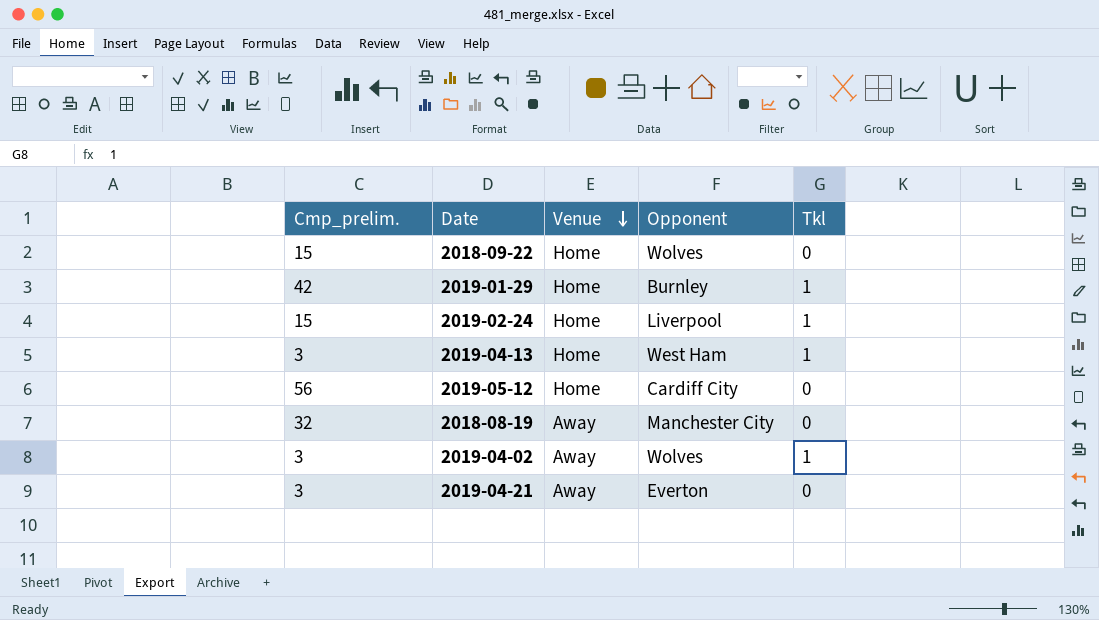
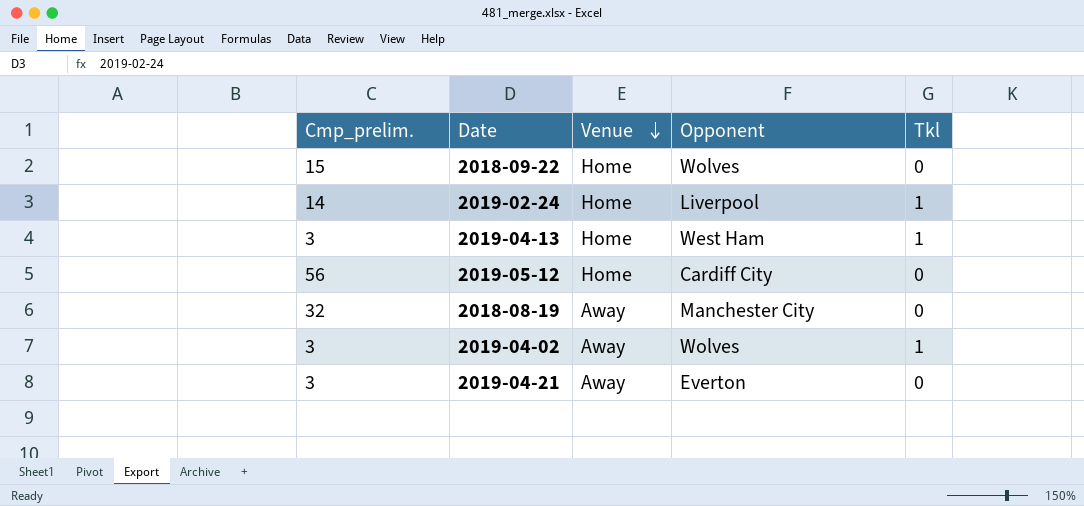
row 2019-01-29: 42 | Home | Burnley | 1 -> none
2019-02-24 | Cmp_prelim.: 15 -> 14

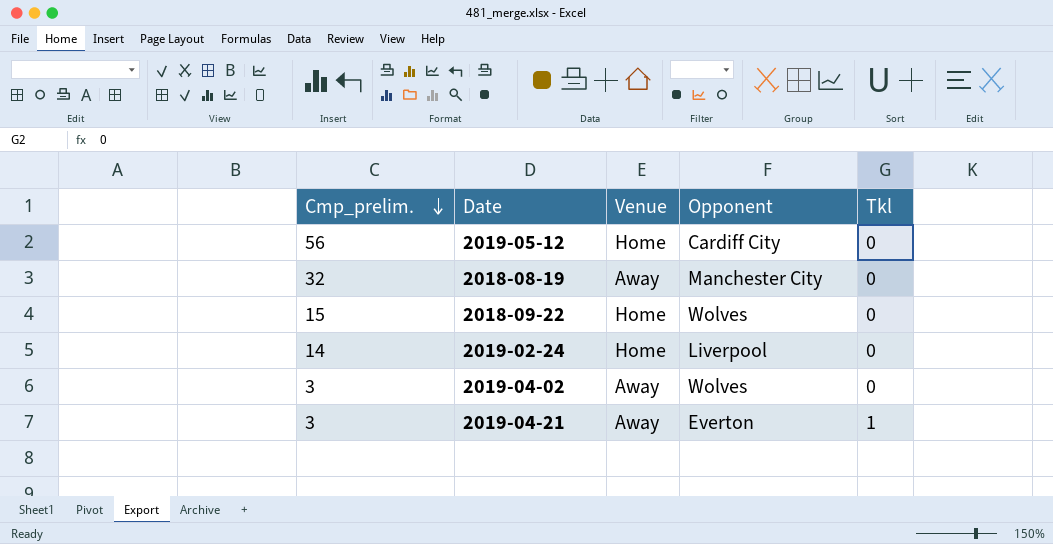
row order: Venue descending -> Cmp_prelim. descending
row 2019-04-13: 3 | Home | West Ham | 1 -> none
2019-02-24 | Tkl: 1 -> 0
2019-04-02 | Tkl: 1 -> 0
2019-04-21 | Tkl: 0 -> 1

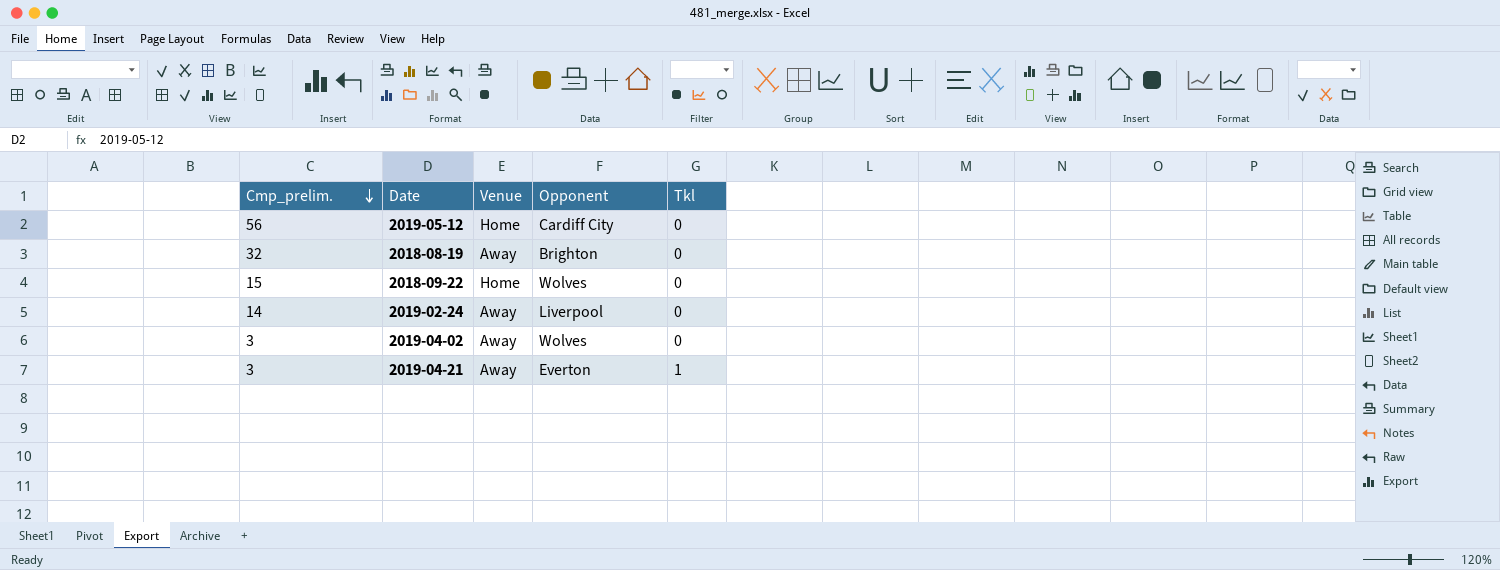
2018-08-19 | Opponent: Manchester City -> Brighton
2019-02-24 | Venue: Home -> Away

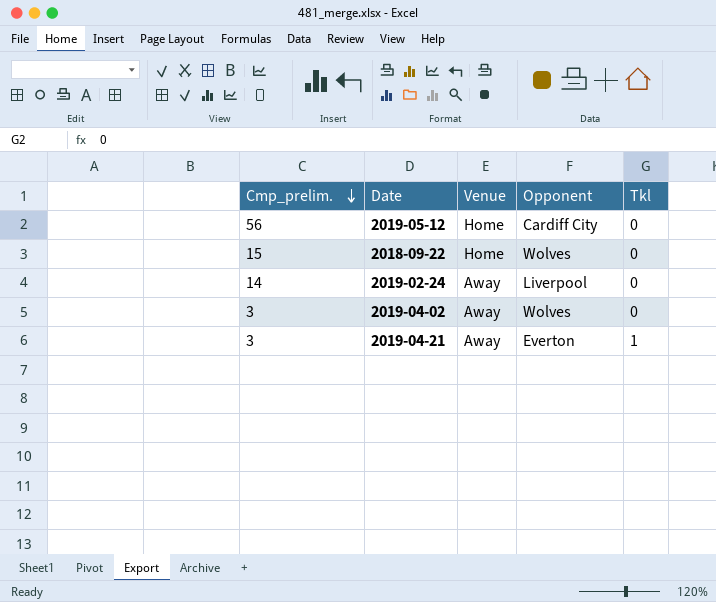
row 2018-08-19: 32 | Away | Brighton | 0 -> none

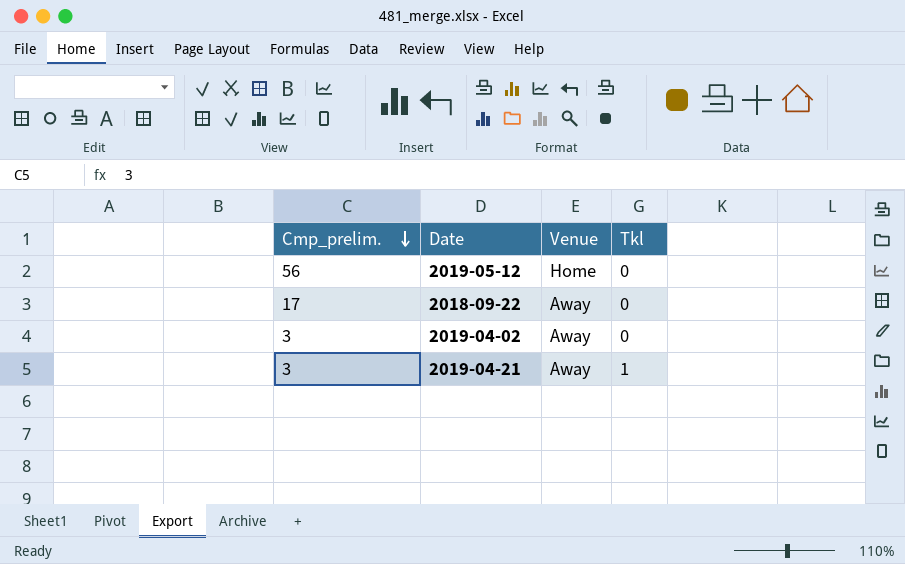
column Opponent | position: 4 -> none
row 2019-02-24: 14 | Away | Liverpool | 0 -> none
2018-09-22 | Cmp_prelim.: 15 -> 17
2018-09-22 | Venue: Home -> Away

